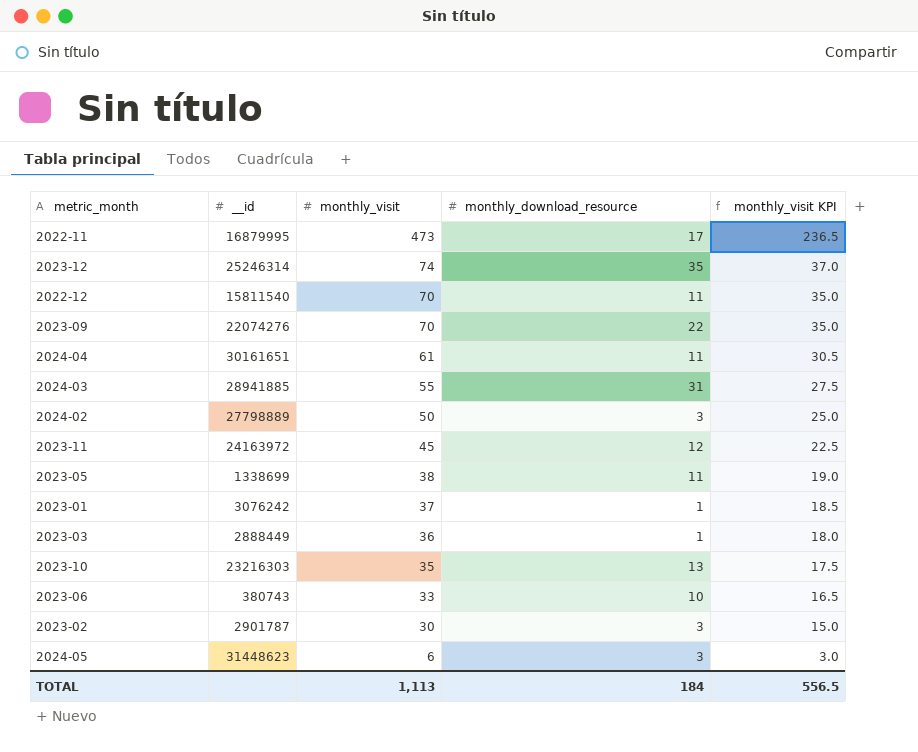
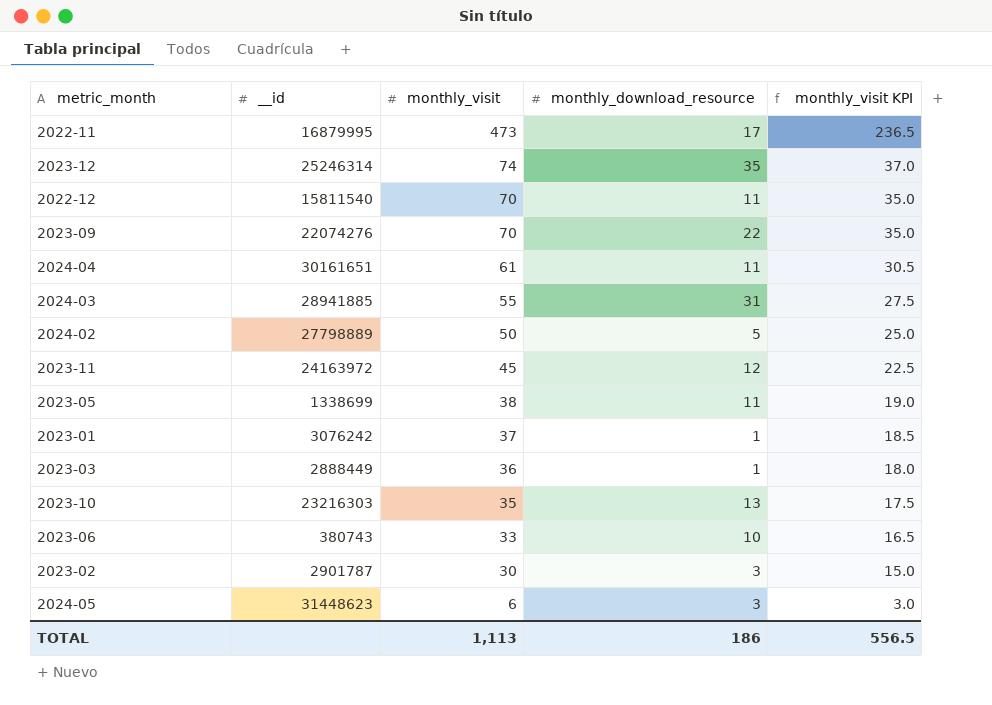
2024-02 | monthly_download_resource: 3 -> 5
TOTAL | monthly_download_resource: 184 -> 186

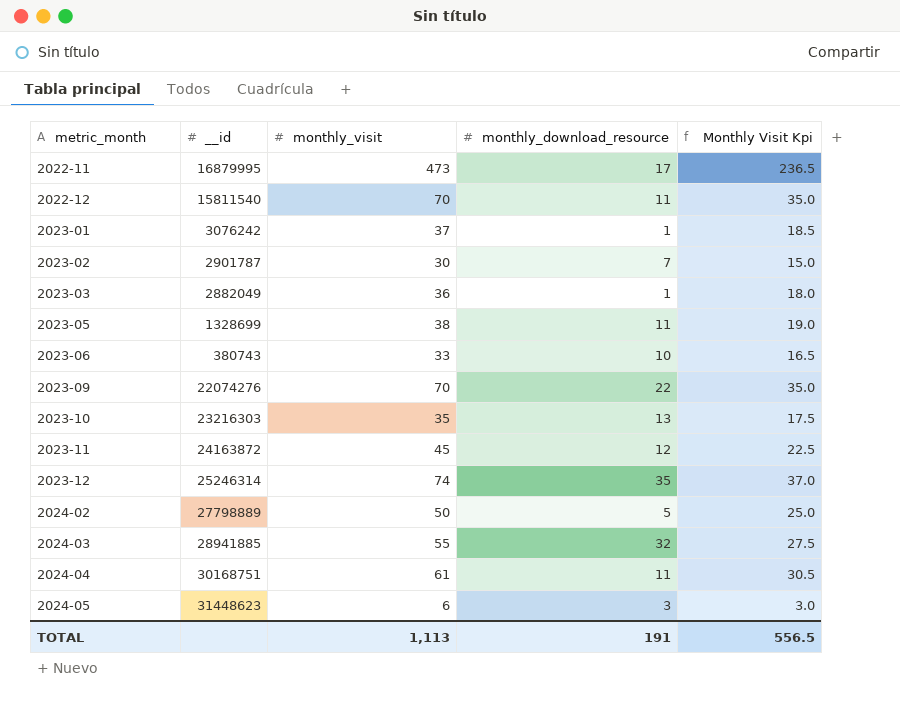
row order: monthly_visit descending -> metric_month ascending
column name: monthly_visit KPI -> Monthly Visit Kpi
2023-02 | monthly_download_resource: 3 -> 7
2023-03 | __id: 2888449 -> 2882049
2023-05 | __id: 1338699 -> 1328699
2023-11 | __id: 24163972 -> 24163872
2024-03 | monthly_download_resource: 31 -> 32
2024-04 | __id: 30161651 -> 30168751
TOTAL | monthly_download_resource: 186 -> 191

